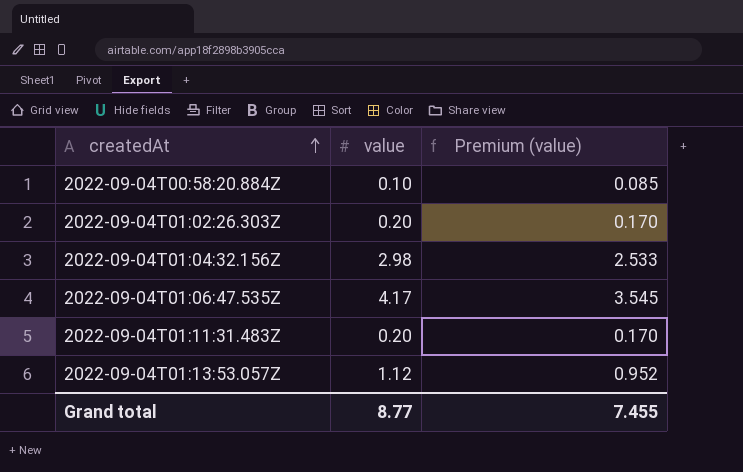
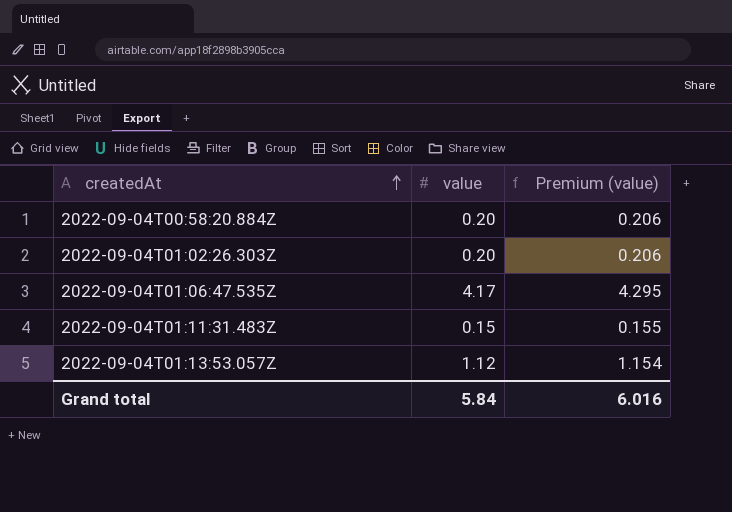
column Premium (value) | formula: [value] * 0.85 -> [value] * 1.03
row 2022-09-04T01:04:32.156Z: 2.98 | 2.533 -> none
2022-09-04T00:58:20.884Z | value: 0.10 -> 0.20
2022-09-04T01:11:31.483Z | value: 0.20 -> 0.15
Grand total | value: 8.77 -> 5.84
Grand total | Premium (value): 7.455 -> 6.016

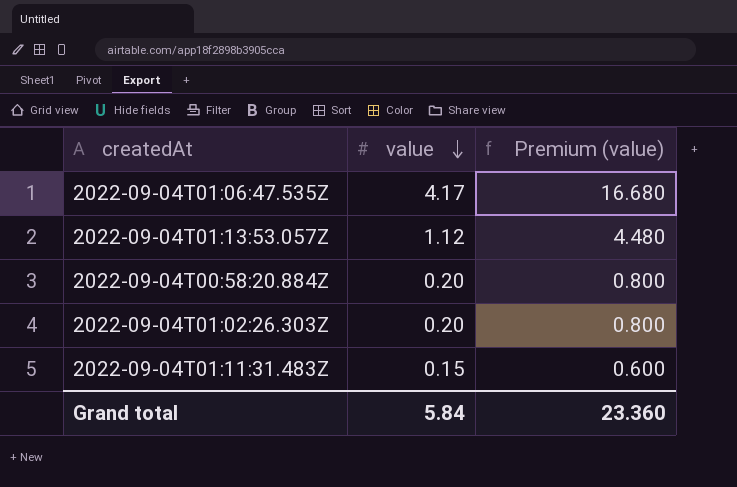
row order: createdAt ascending -> value descending
column Premium (value) | formula: [value] * 1.03 -> [value] * 4
Grand total | Premium (value): 6.016 -> 23.360

